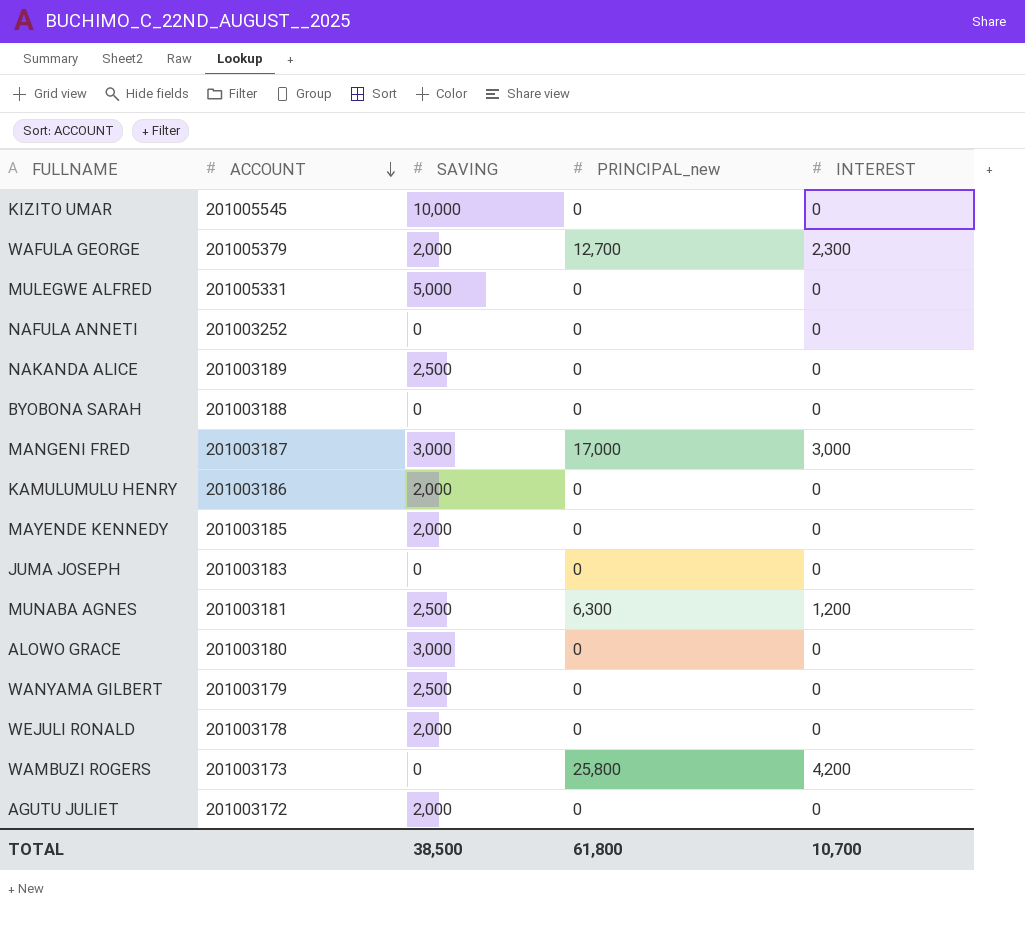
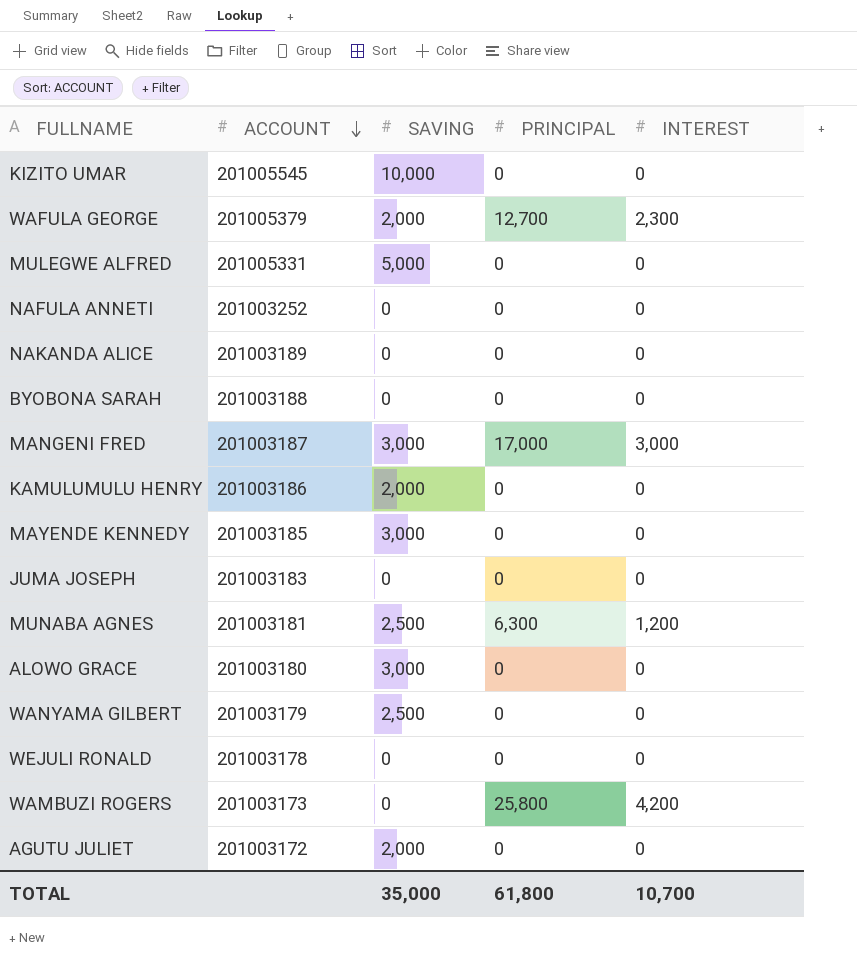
column name: PRINCIPAL_new -> PRINCIPAL
NAKANDA ALICE | SAVING: 2,500 -> 0
MAYENDE KENNEDY | SAVING: 2,000 -> 3,000
WEJULI RONALD | SAVING: 2,000 -> 0
TOTAL | SAVING: 38,500 -> 35,000

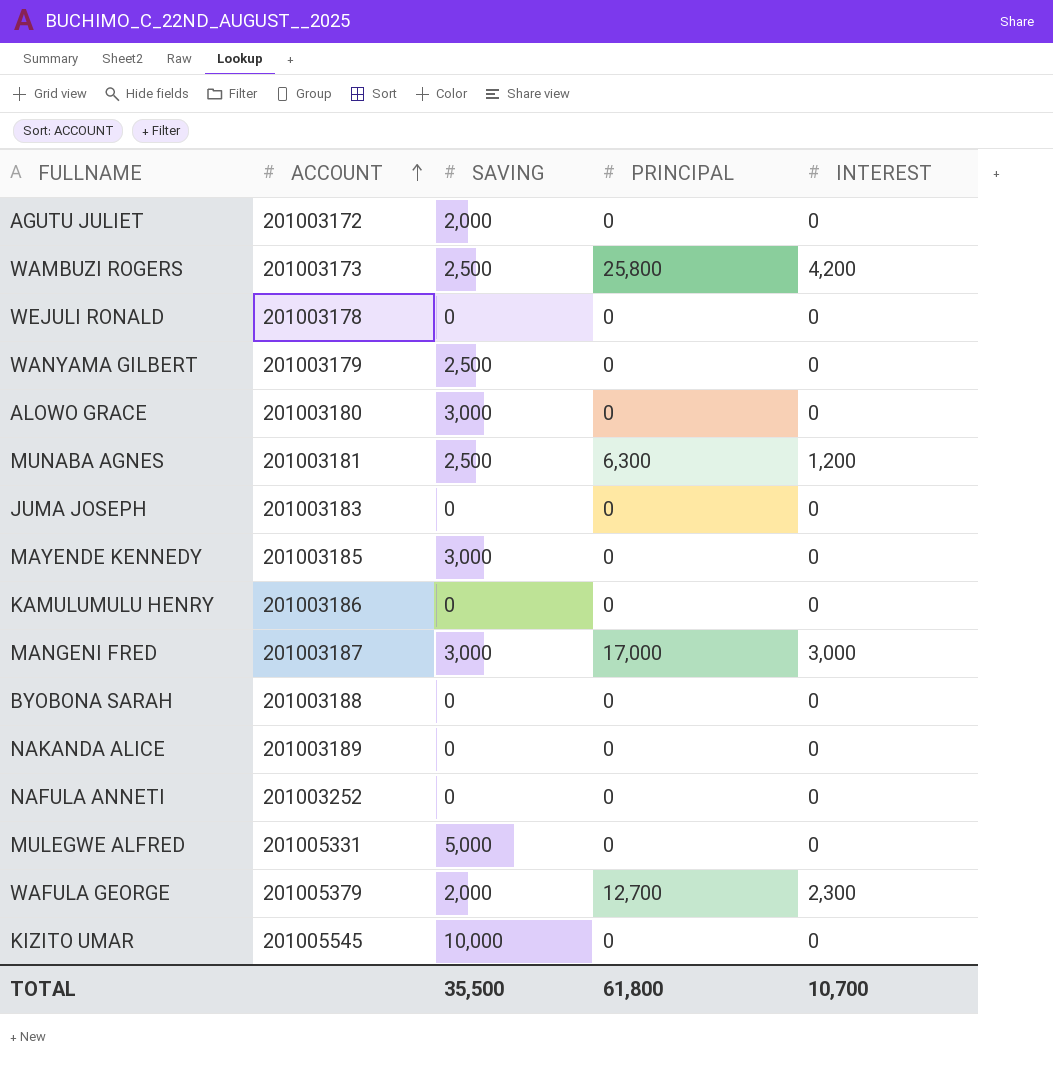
row order: ACCOUNT descending -> ACCOUNT ascending
WAMBUZI ROGERS | SAVING: 0 -> 2,500
KAMULUMULU HENRY | SAVING: 2,000 -> 0
TOTAL | SAVING: 35,000 -> 35,500

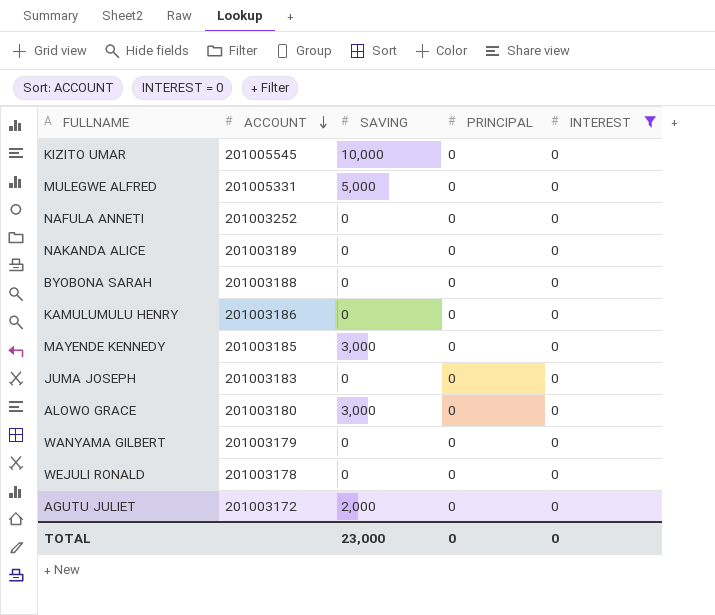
filter: none -> INTEREST = 0
row order: ACCOUNT ascending -> ACCOUNT descending
WANYAMA GILBERT | SAVING: 2,500 -> 0
TOTAL | SAVING: 35,500 -> 23,000
TOTAL | PRINCIPAL: 61,800 -> 0
TOTAL | INTEREST: 10,700 -> 0

